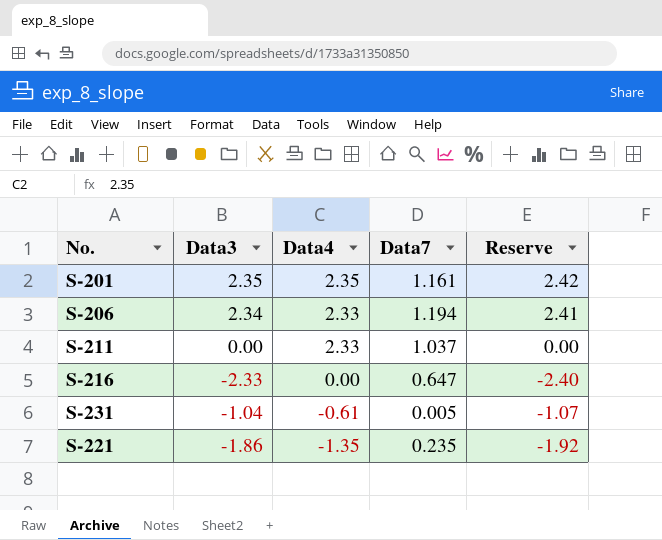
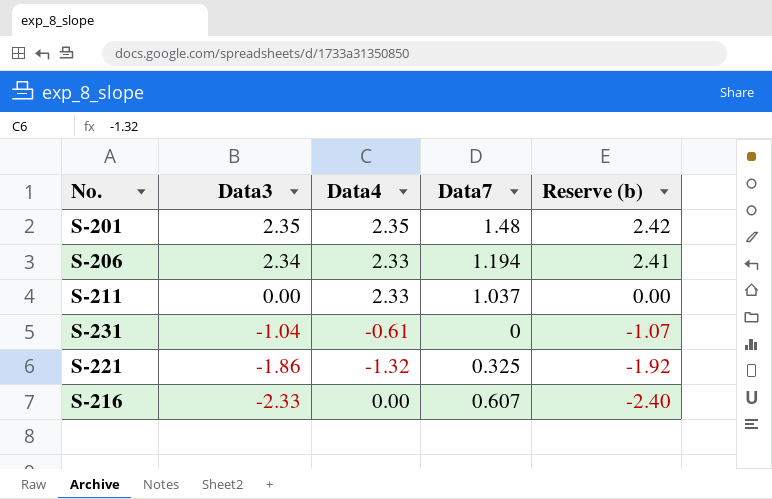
row order: Data4 descending -> Data3 descending
column name: Reserve -> Reserve (b)
S-201 | Data7: 1.161 -> 1.48
S-231 | Data7: 0.005 -> 0
S-221 | Data4: -1.35 -> -1.32
S-221 | Data7: 0.235 -> 0.325
S-216 | Data7: 0.647 -> 0.607

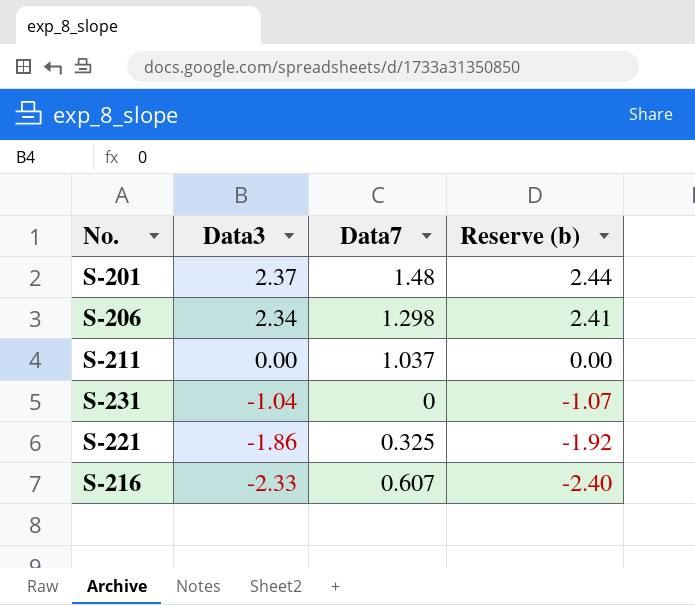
column Data4 | position: 3 -> none
S-201 | Data3: 2.35 -> 2.37
S-201 | Reserve (b): 2.42 -> 2.44
S-206 | Data7: 1.194 -> 1.298

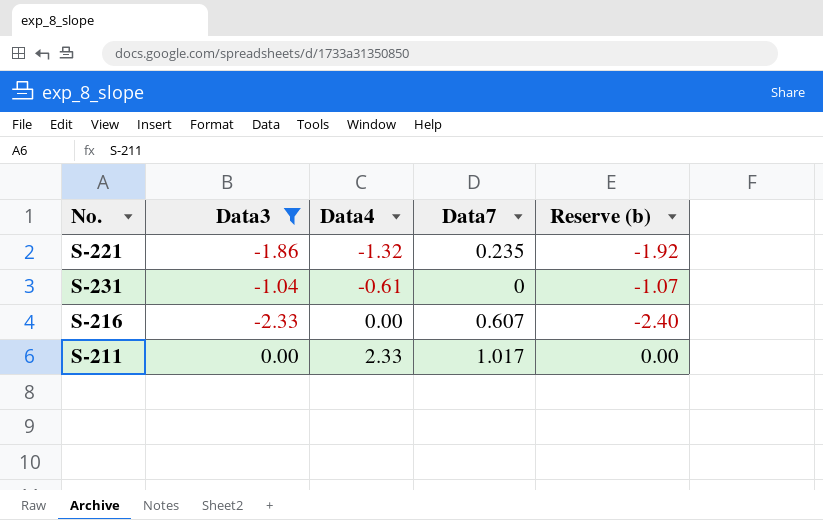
filter: none -> Data3 <= 0.00
row order: Data3 descending -> Data4 ascending
column Data4 | position: none -> 3
S-221 | Data7: 0.325 -> 0.235
S-211 | Data7: 1.037 -> 1.017

